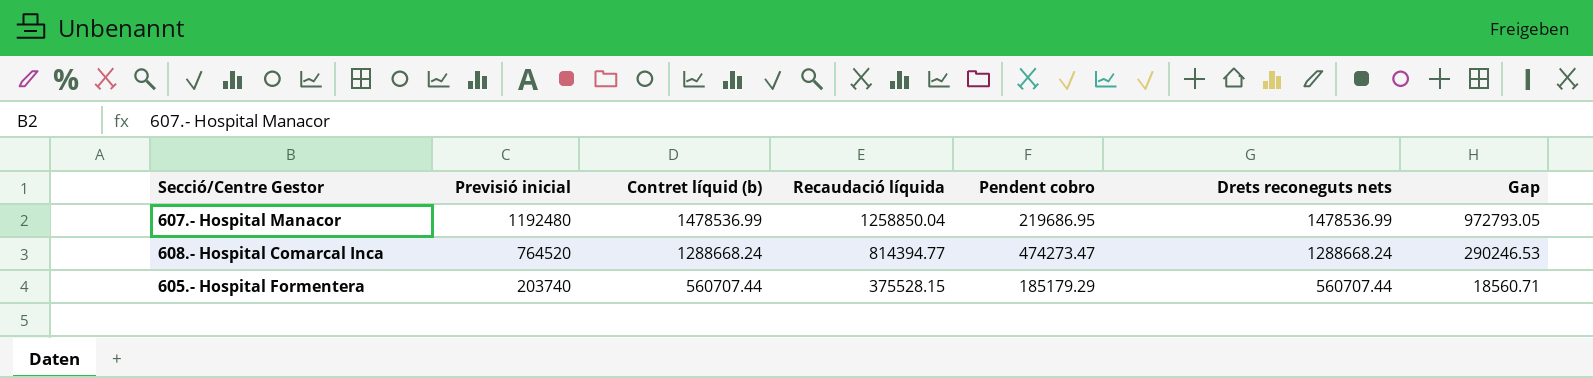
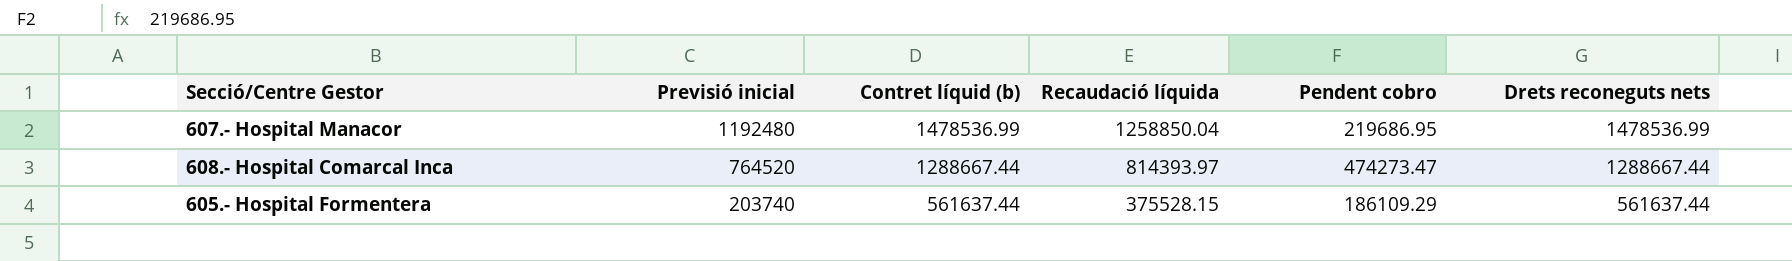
column Gap | formula: [Previsió inicial] - [Pendent cobro] -> none
608.- Hospital Comarcal Inca | Contret líquid (b): 1288668.24 -> 1288667.44
608.- Hospital Comarcal Inca | Recaudació líquida: 814394.77 -> 814393.97
608.- Hospital Comarcal Inca | Drets reconeguts nets: 1288668.24 -> 1288667.44
605.- Hospital Formentera | Contret líquid (b): 560707.44 -> 561637.44
605.- Hospital Formentera | Pendent cobro: 185179.29 -> 186109.29
605.- Hospital Formentera | Drets reconeguts nets: 560707.44 -> 561637.44

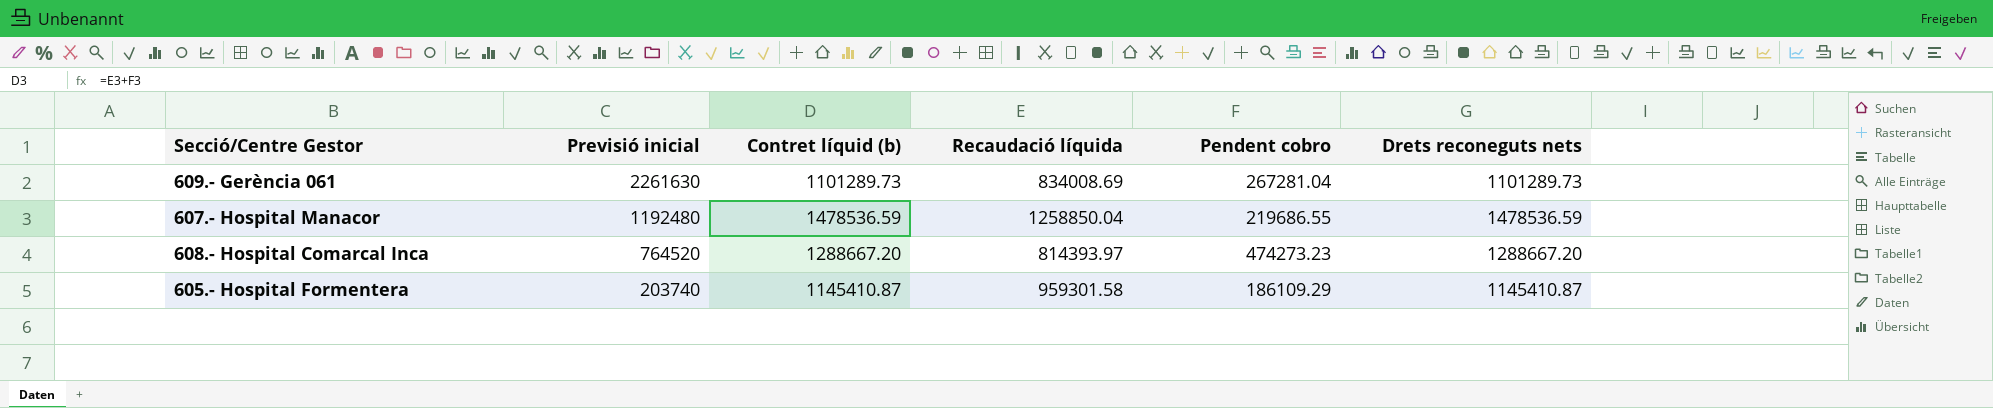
row 609.- Gerència 061: none -> 2261630 | 1101289.73 | 834008.69 | 267281.04 | 1101289.73
607.- Hospital Manacor | Contret líquid (b): 1478536.99 -> 1478536.59
607.- Hospital Manacor | Pendent cobro: 219686.95 -> 219686.55
607.- Hospital Manacor | Drets reconeguts nets: 1478536.99 -> 1478536.59
608.- Hospital Comarcal Inca | Contret líquid (b): 1288667.44 -> 1288667.20
608.- Hospital Comarcal Inca | Pendent cobro: 474273.47 -> 474273.23
608.- Hospital Comarcal Inca | Drets reconeguts nets: 1288667.44 -> 1288667.20
605.- Hospital Formentera | Contret líquid (b): 561637.44 -> 1145410.87
605.- Hospital Formentera | Recaudació líquida: 375528.15 -> 959301.58
605.- Hospital Formentera | Drets reconeguts nets: 561637.44 -> 1145410.87

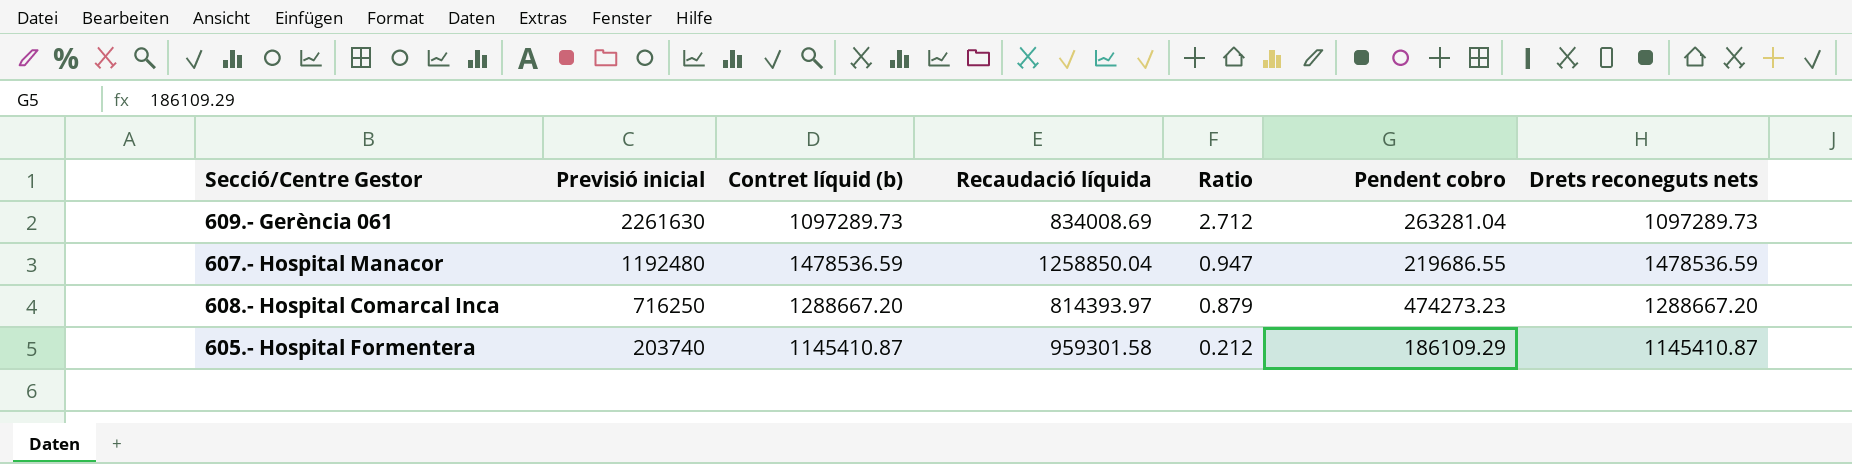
column Ratio | formula: none -> [Previsió inicial] / [Recaudació líquida]
609.- Gerència 061 | Contret líquid (b): 1101289.73 -> 1097289.73
609.- Gerència 061 | Pendent cobro: 267281.04 -> 263281.04
609.- Gerència 061 | Drets reconeguts nets: 1101289.73 -> 1097289.73
608.- Hospital Comarcal Inca | Previsió inicial: 764520 -> 716250

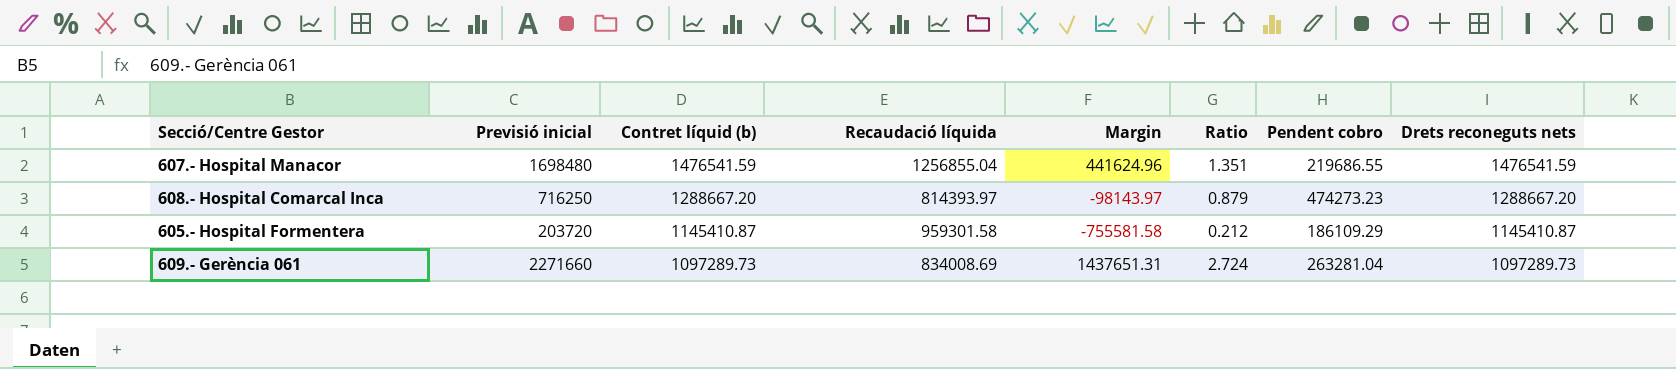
row order: Previsió inicial descending -> Contret líquid (b) descending
column Margin | formula: none -> [Previsió inicial] - [Recaudació líquida]
607.- Hospital Manacor | Previsió inicial: 1192480 -> 1698480
607.- Hospital Manacor | Contret líquid (b): 1478536.59 -> 1476541.59
607.- Hospital Manacor | Recaudació líquida: 1258850.04 -> 1256855.04
607.- Hospital Manacor | Ratio: 0.947 -> 1.351
607.- Hospital Manacor | Drets reconeguts nets: 1478536.59 -> 1476541.59
605.- Hospital Formentera | Previsió inicial: 203740 -> 203720
609.- Gerència 061 | Previsió inicial: 2261630 -> 2271660
609.- Gerència 061 | Ratio: 2.712 -> 2.724

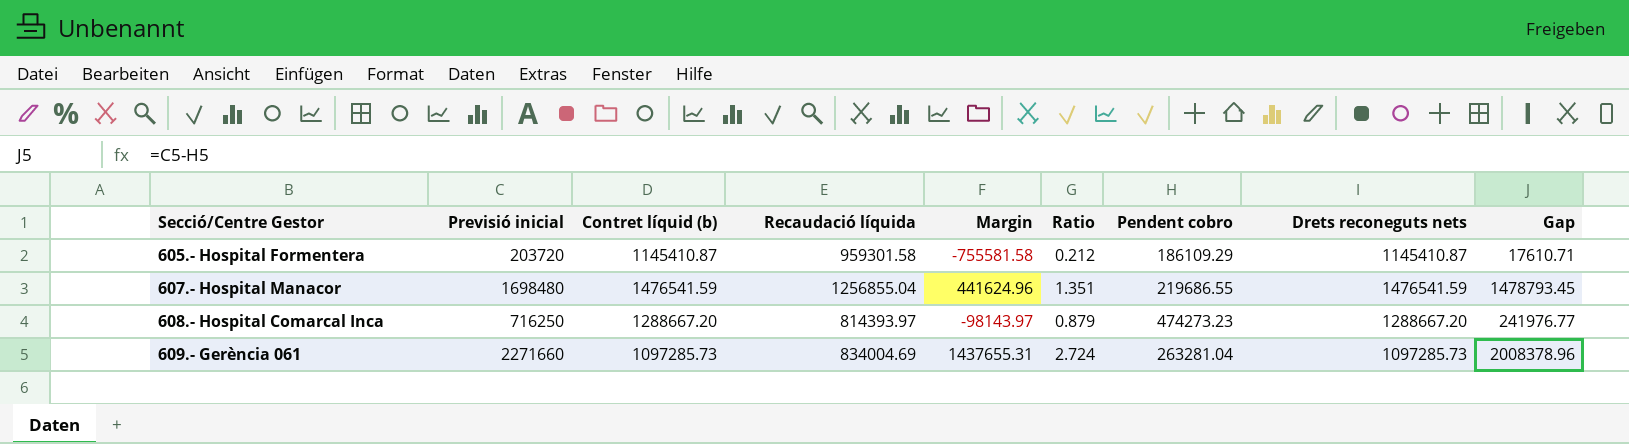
row order: Contret líquid (b) descending -> Secció/Centre Gestor ascending
column Gap | formula: none -> [Previsió inicial] - [Pendent cobro]
609.- Gerència 061 | Contret líquid (b): 1097289.73 -> 1097285.73
609.- Gerència 061 | Recaudació líquida: 834008.69 -> 834004.69
609.- Gerència 061 | Margin: 1437651.31 -> 1437655.31
609.- Gerència 061 | Drets reconeguts nets: 1097289.73 -> 1097285.73

